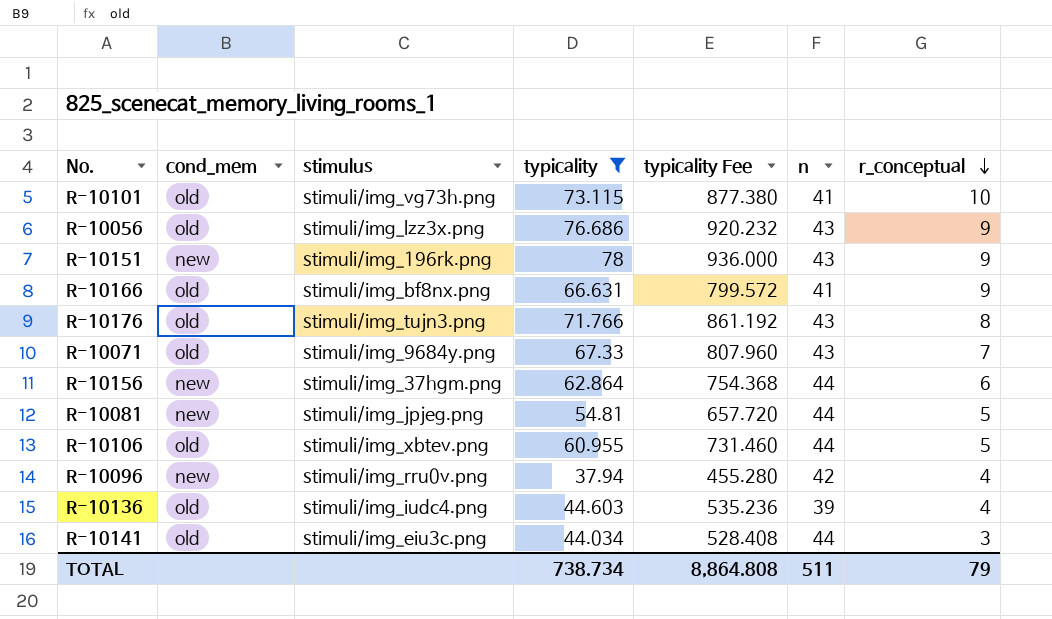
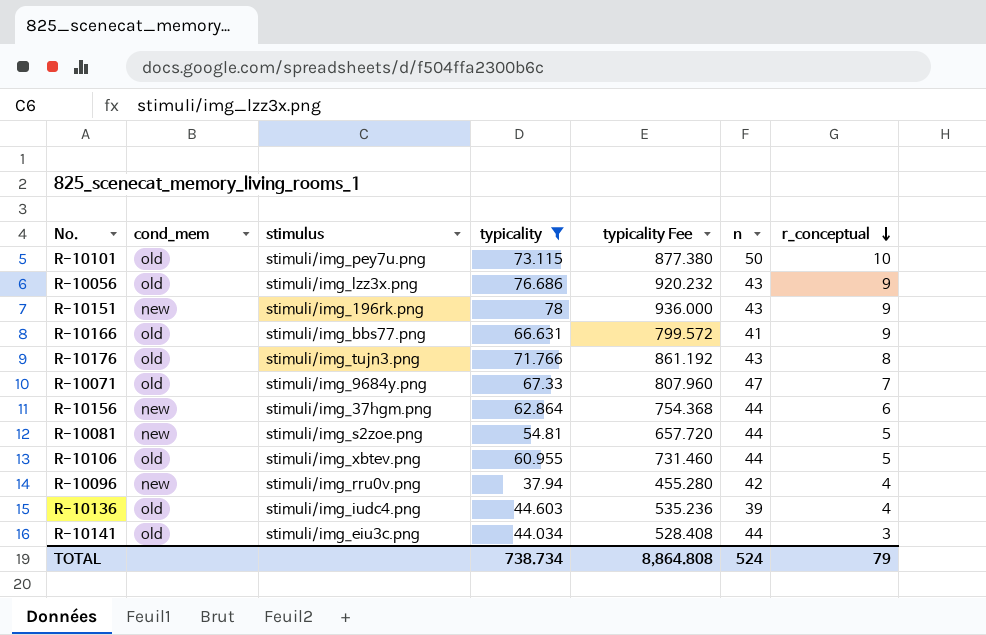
R-10101 | stimulus: stimuli/img_vg73h.png -> stimuli/img_pey7u.png
R-10101 | n: 41 -> 50
R-10166 | stimulus: stimuli/img_bf8nx.png -> stimuli/img_bbs77.png
R-10071 | n: 43 -> 47
R-10081 | stimulus: stimuli/img_jpjeg.png -> stimuli/img_s2zoe.png
TOTAL | n: 511 -> 524

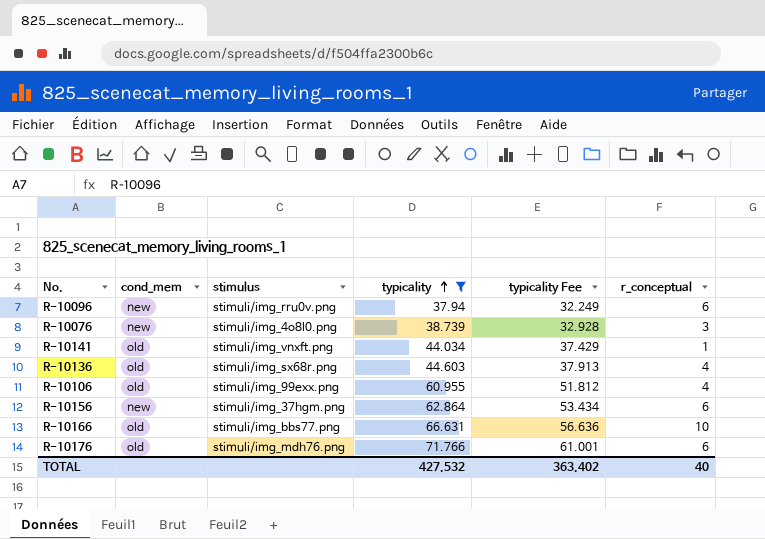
row order: r_conceptual descending -> typicality ascending
column n | position: 6 -> none
column typicality Fee | formula: [typicality] * 12 -> [typicality] * 0.85
row R-10101: old | stimuli/img_pey7u.png | 73.115 | 877.380 | 50 | 10 -> none
row R-10056: old | stimuli/img_lzz3x.png | 76.686 | 920.232 | 43 | 9 -> none
row R-10151: new | stimuli/img_196rk.png | 78 | 936.000 | 43 | 9 -> none
row R-10071: old | stimuli/img_9684y.png | 67.33 | 807.960 | 47 | 7 -> none
row R-10081: new | stimuli/img_s2zoe.png | 54.81 | 657.720 | 44 | 5 -> none
R-10096 | r_conceptual: 4 -> 6
row R-10076: none -> new | stimuli/img_4o8l0.png | 38.739 | 32.928 | 3
R-10141 | stimulus: stimuli/img_eiu3c.png -> stimuli/img_vnxft.png
R-10141 | r_conceptual: 3 -> 1
R-10136 | stimulus: stimuli/img_iudc4.png -> stimuli/img_sx68r.png
R-10106 | stimulus: stimuli/img_xbtev.png -> stimuli/img_99exx.png
R-10106 | r_conceptual: 5 -> 4
R-10166 | r_conceptual: 9 -> 10
R-10176 | stimulus: stimuli/img_tujn3.png -> stimuli/img_mdh76.png
R-10176 | r_conceptual: 8 -> 6
TOTAL | typicality: 738.734 -> 427.532
TOTAL | typicality Fee: 8,864.808 -> 363.402
TOTAL | r_conceptual: 79 -> 40

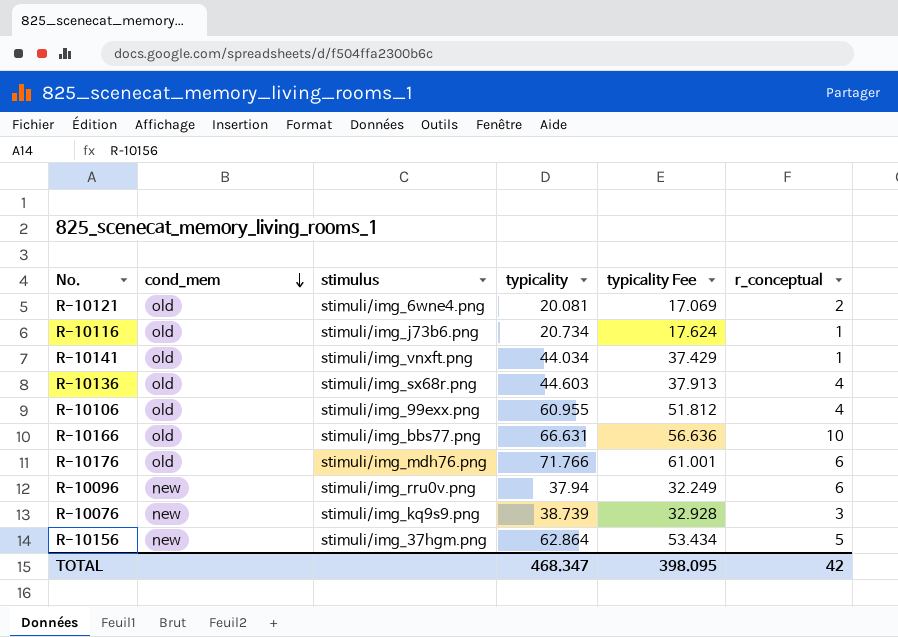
filter: typicality >= 37.94 -> none
row order: typicality ascending -> cond_mem descending
R-10076 | stimulus: stimuli/img_4o8l0.png -> stimuli/img_kq9s9.png
R-10156 | r_conceptual: 6 -> 5
TOTAL | typicality: 427.532 -> 468.347
TOTAL | typicality Fee: 363.402 -> 398.095
TOTAL | r_conceptual: 40 -> 42

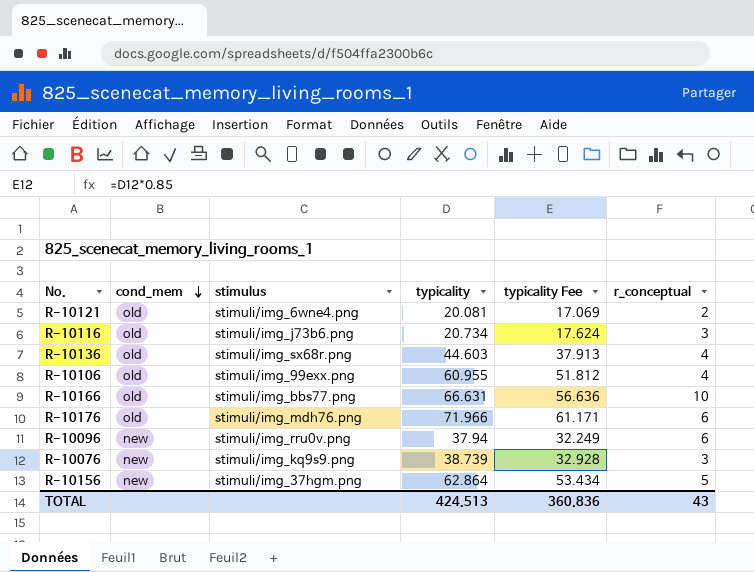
row R-10141: old | stimuli/img_vnxft.png | 44.034 | 37.429 | 1 -> none
R-10116 | r_conceptual: 1 -> 3
R-10176 | typicality: 71.766 -> 71.966
R-10176 | typicality Fee: 61.001 -> 61.171
TOTAL | typicality: 468.347 -> 424.513
TOTAL | typicality Fee: 398.095 -> 360.836
TOTAL | r_conceptual: 42 -> 43

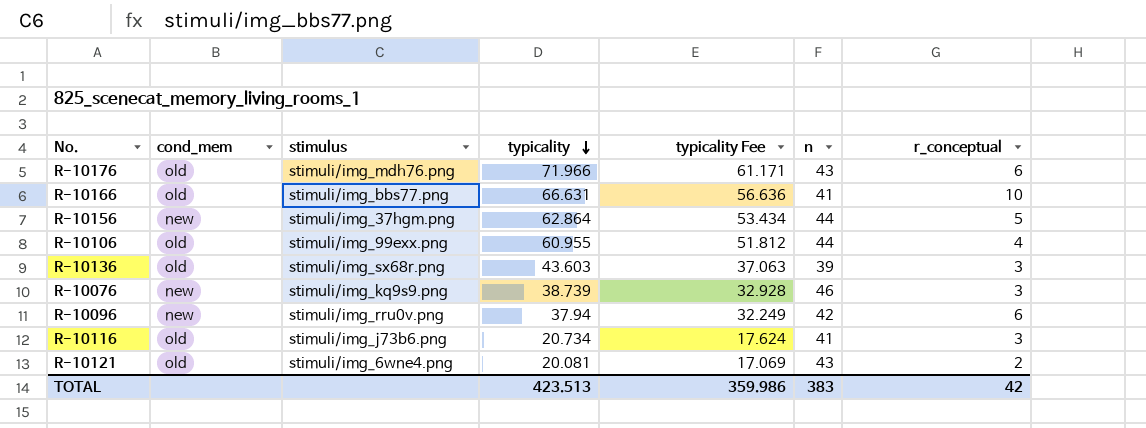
row order: cond_mem descending -> typicality descending
column n | position: none -> 6
R-10136 | typicality: 44.603 -> 43.603
R-10136 | typicality Fee: 37.913 -> 37.063
R-10136 | r_conceptual: 4 -> 3
TOTAL | typicality: 424.513 -> 423.513
TOTAL | typicality Fee: 360.836 -> 359.986
TOTAL | r_conceptual: 43 -> 42

